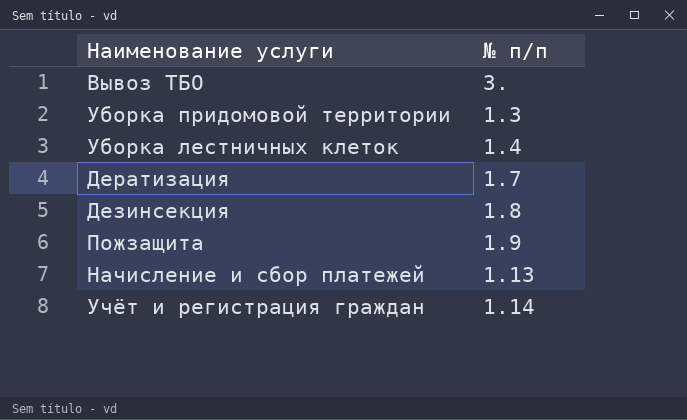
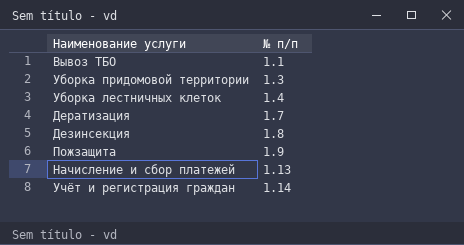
Вывоз ТБО | № п/п: 3. -> 1.1

